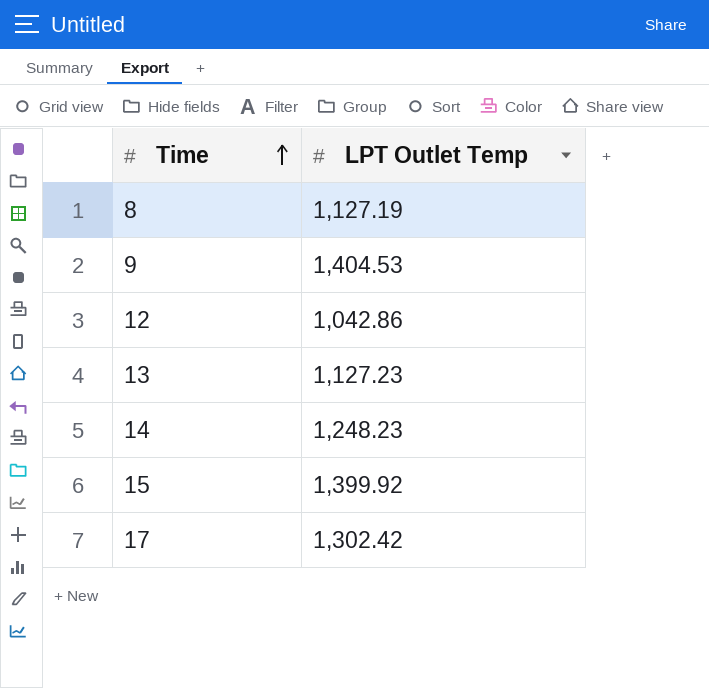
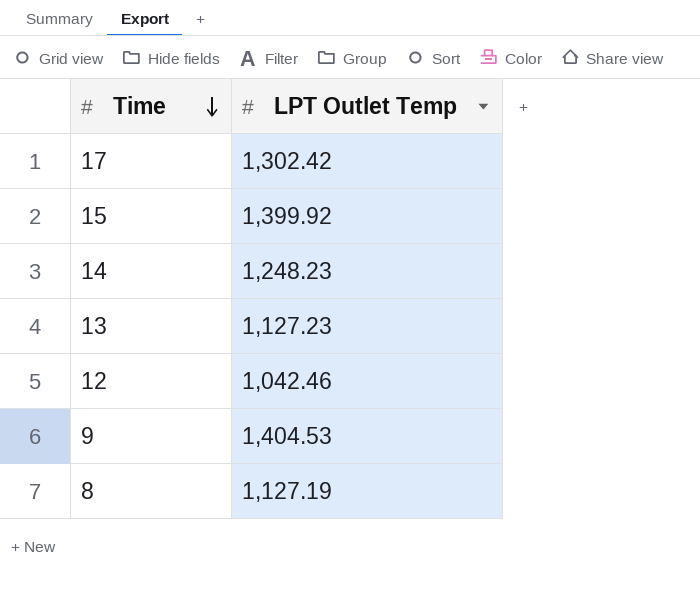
row order: Time ascending -> Time descending
12 | LPT Outlet Temp: 1,042.86 -> 1,042.46

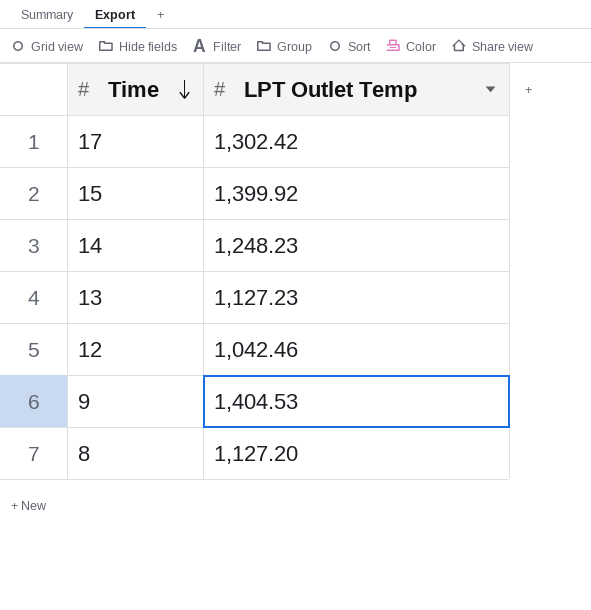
8 | LPT Outlet Temp: 1,127.19 -> 1,127.20

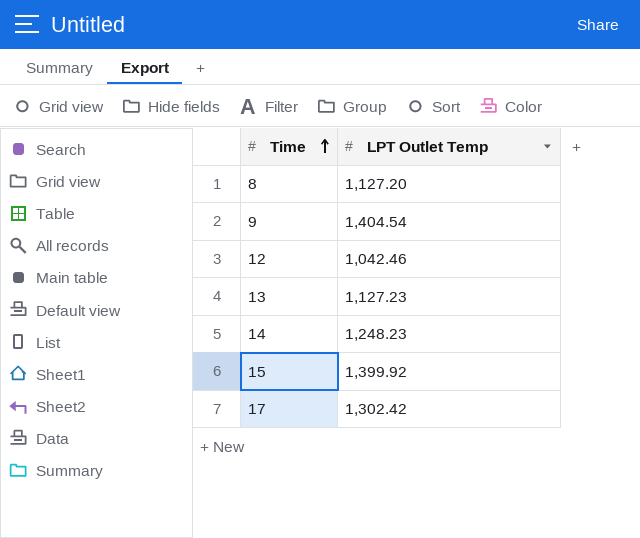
row order: Time descending -> Time ascending
9 | LPT Outlet Temp: 1,404.53 -> 1,404.54

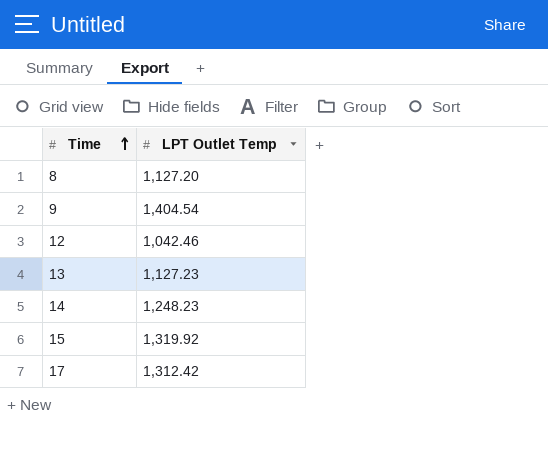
15 | LPT Outlet Temp: 1,399.92 -> 1,319.92
17 | LPT Outlet Temp: 1,302.42 -> 1,312.42

